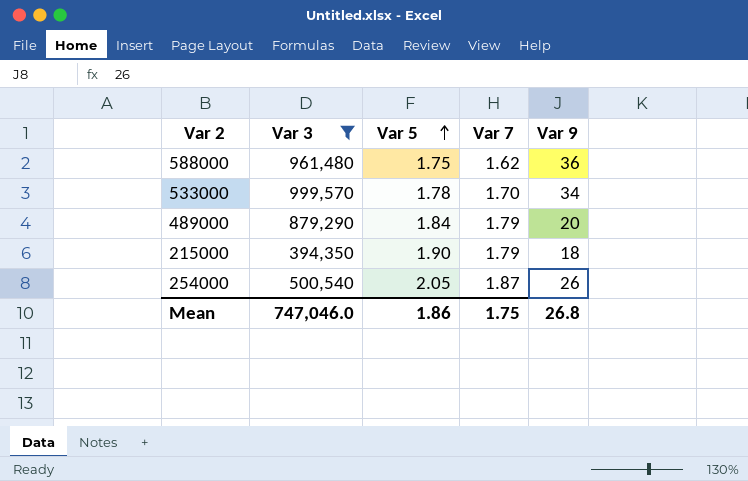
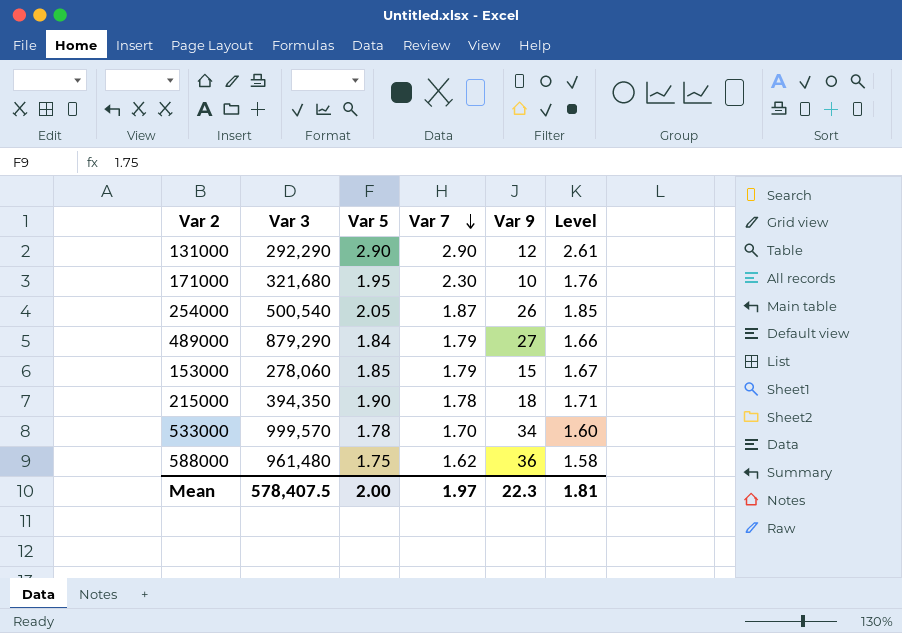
filter: Var 3 >= 394,350 -> none
row order: Var 5 ascending -> Var 7 descending
column Level | formula: none -> [Var 5] * 0.9
489000 | Var 9: 20 -> 27
215000 | Var 7: 1.79 -> 1.78
Mean | Var 3: 747,046.0 -> 578,407.5
Mean | Var 5: 1.86 -> 2.00
Mean | Var 7: 1.75 -> 1.97
Mean | Var 9: 26.8 -> 22.3

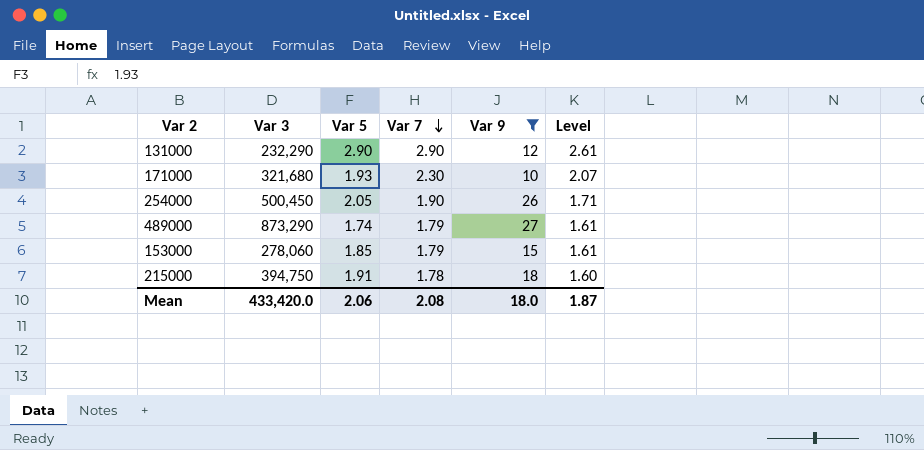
filter: none -> Var 9 <= 27
column Level | formula: [Var 5] * 0.9 -> [Var 7] * 0.9
131000 | Var 3: 292,290 -> 232,290
171000 | Var 5: 1.95 -> 1.93
254000 | Var 3: 500,540 -> 500,450
254000 | Var 7: 1.87 -> 1.90
489000 | Var 3: 879,290 -> 873,290
489000 | Var 5: 1.84 -> 1.74
215000 | Var 3: 394,350 -> 394,750
215000 | Var 5: 1.90 -> 1.91
Mean | Var 3: 578,407.5 -> 433,420.0
Mean | Var 5: 2.00 -> 2.06
Mean | Var 7: 1.97 -> 2.08
Mean | Var 9: 22.3 -> 18.0
Mean | Level: 1.81 -> 1.87

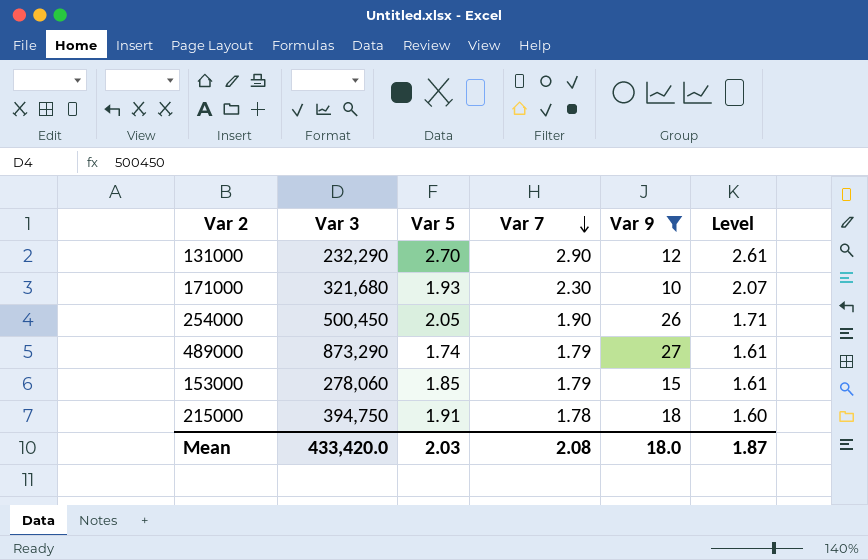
131000 | Var 5: 2.90 -> 2.70
Mean | Var 5: 2.06 -> 2.03

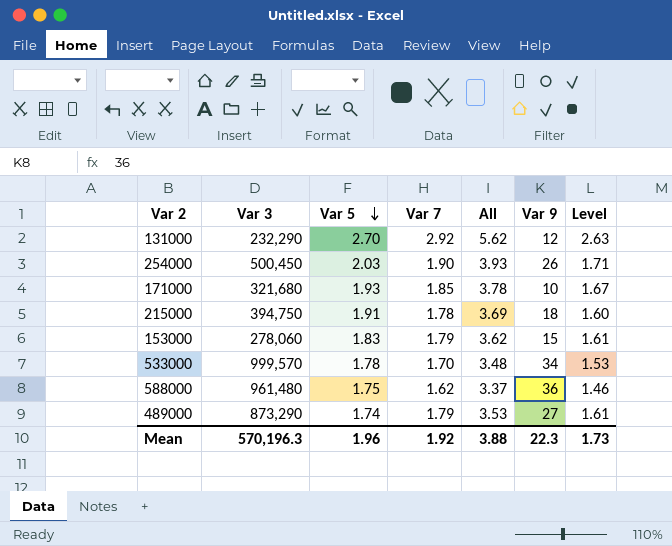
filter: Var 9 <= 27 -> none
row order: Var 7 descending -> Var 5 descending
column All | formula: none -> [Var 5] + [Var 7]
131000 | Var 7: 2.90 -> 2.92
131000 | Level: 2.61 -> 2.63
254000 | Var 5: 2.05 -> 2.03
171000 | Var 7: 2.30 -> 1.85
171000 | Level: 2.07 -> 1.67
153000 | Var 5: 1.85 -> 1.83
Mean | Var 3: 433,420.0 -> 570,196.3
Mean | Var 5: 2.03 -> 1.96
Mean | Var 7: 2.08 -> 1.92
Mean | Var 9: 18.0 -> 22.3
Mean | Level: 1.87 -> 1.73

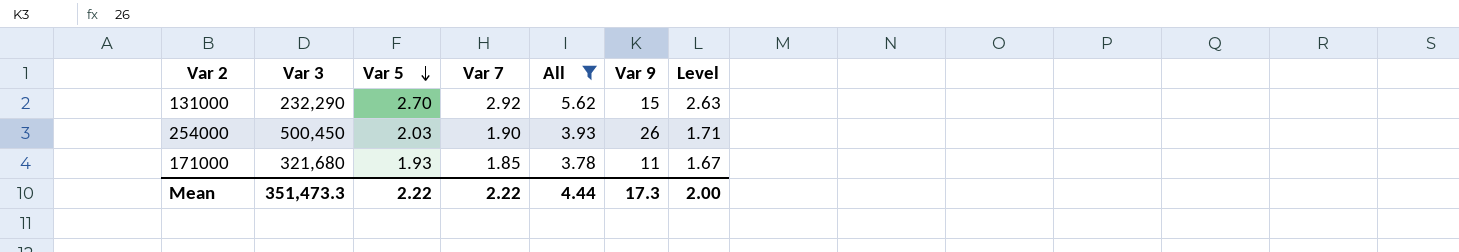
filter: none -> All >= 3.78
131000 | Var 9: 12 -> 15
171000 | Var 9: 10 -> 11
Mean | Var 3: 570,196.3 -> 351,473.3
Mean | Var 5: 1.96 -> 2.22
Mean | Var 7: 1.92 -> 2.22
Mean | All: 3.88 -> 4.44
Mean | Var 9: 22.3 -> 17.3
Mean | Level: 1.73 -> 2.00

